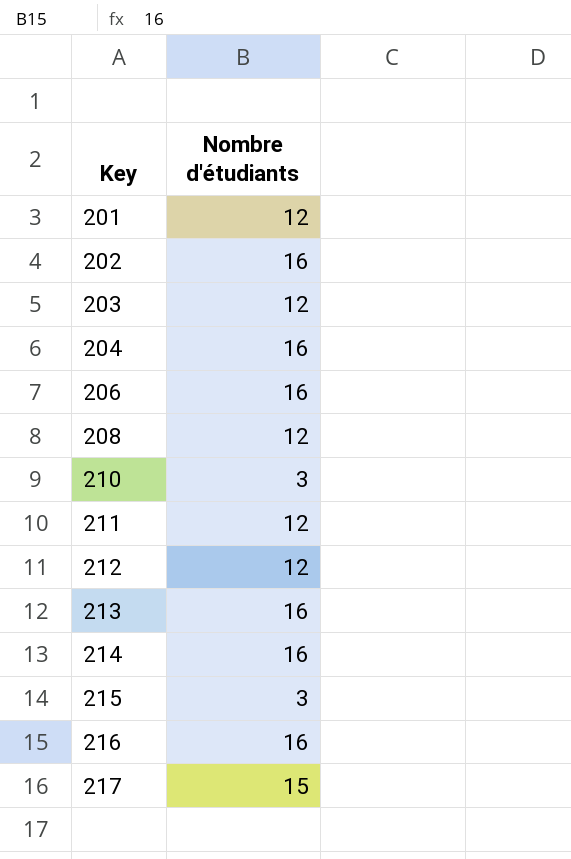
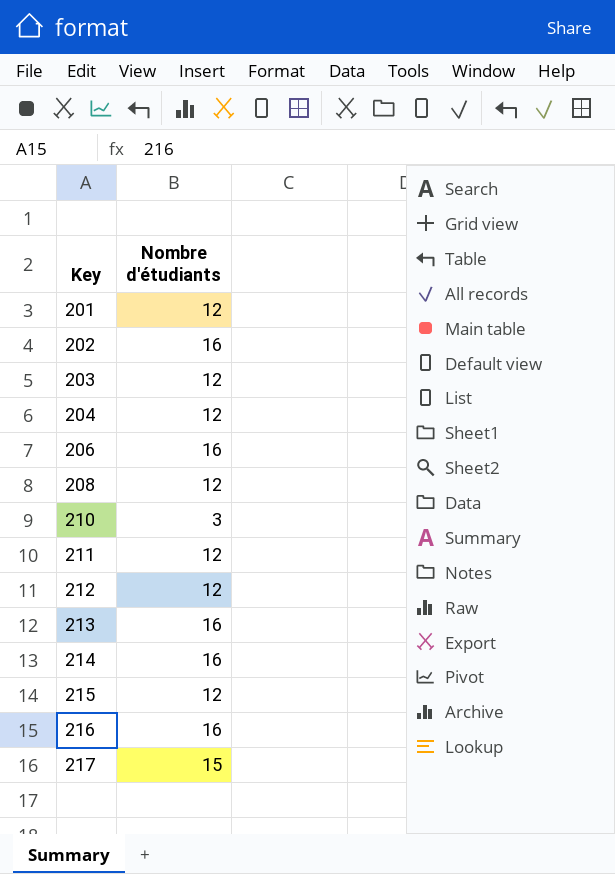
204 | Nombre d'étudiants: 16 -> 12
215 | Nombre d'étudiants: 3 -> 12

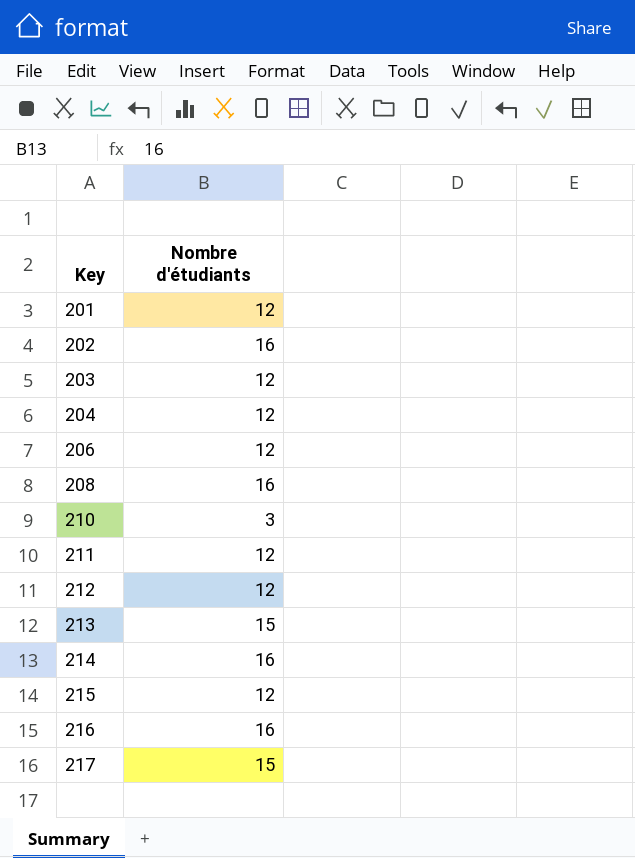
206 | Nombre d'étudiants: 16 -> 12
208 | Nombre d'étudiants: 12 -> 16
213 | Nombre d'étudiants: 16 -> 15

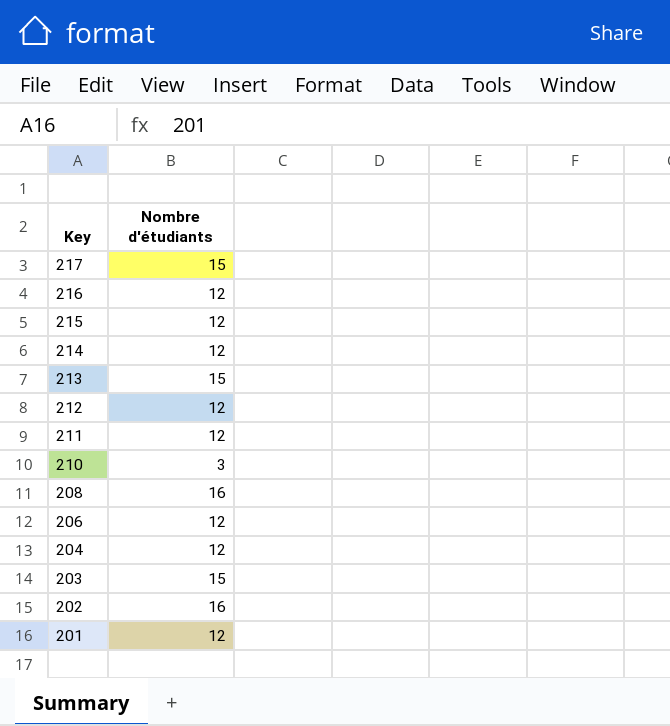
row order: Key ascending -> Key descending
216 | Nombre d'étudiants: 16 -> 12
214 | Nombre d'étudiants: 16 -> 12
203 | Nombre d'étudiants: 12 -> 15

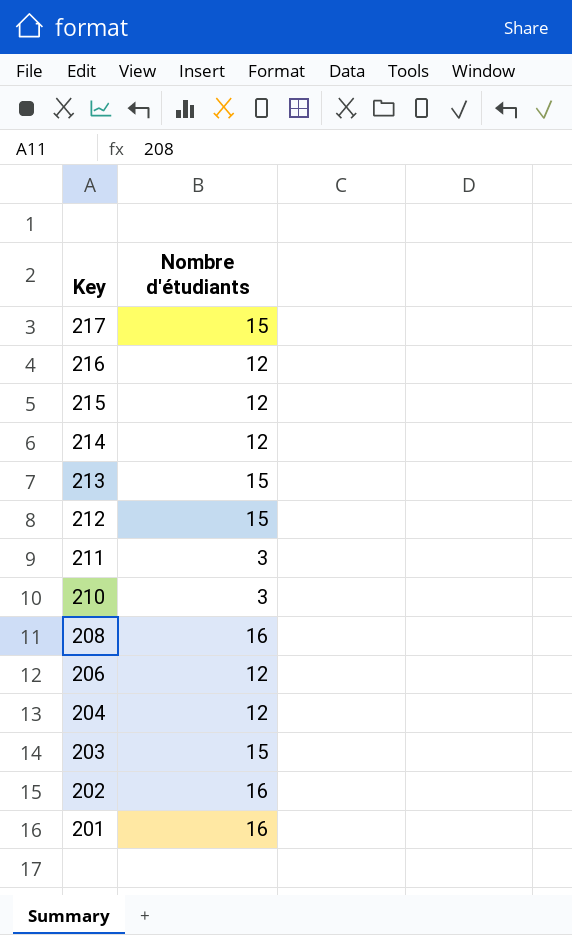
212 | Nombre d'étudiants: 12 -> 15
211 | Nombre d'étudiants: 12 -> 3
201 | Nombre d'étudiants: 12 -> 16

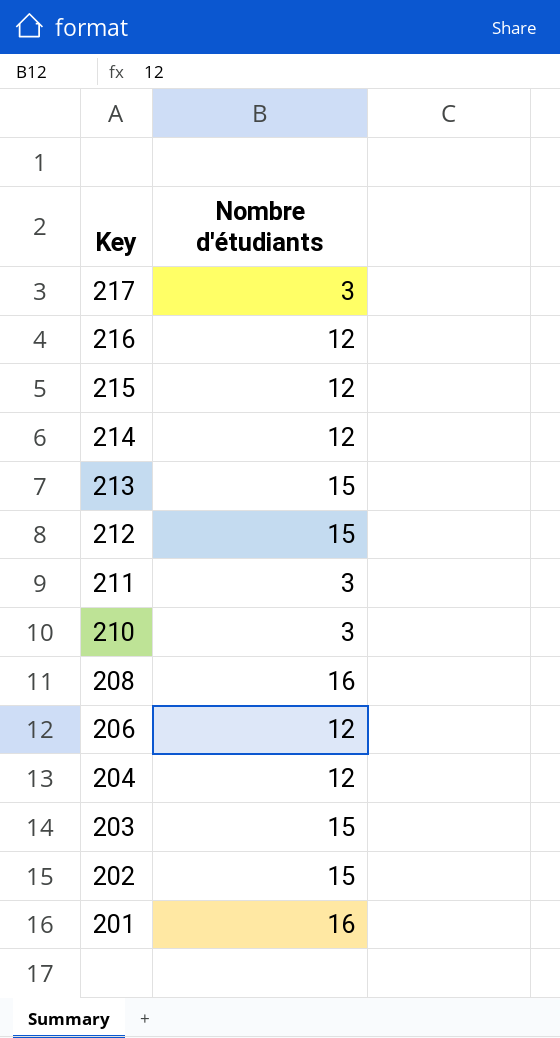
217 | Nombre d'étudiants: 15 -> 3
202 | Nombre d'étudiants: 16 -> 15

